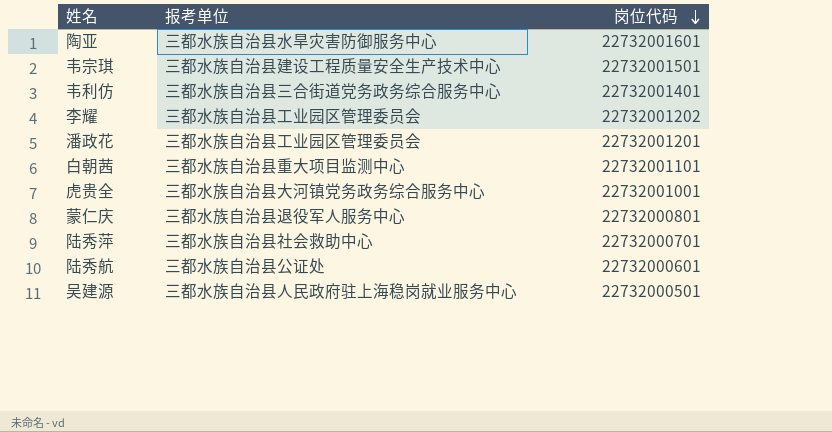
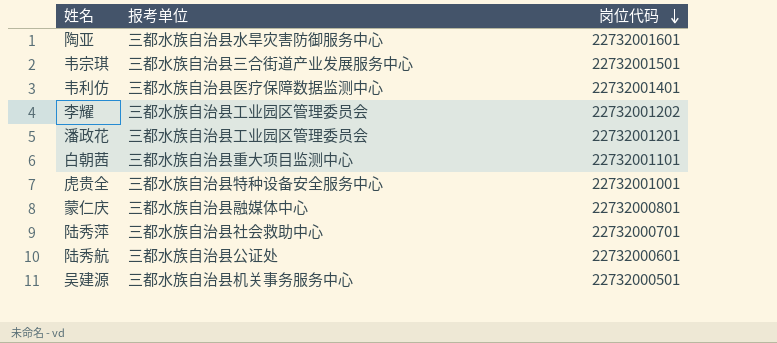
韦宗琪 | 报考单位: 三都水族自治县建设工程质量安全生产技术中心 -> 三都水族自治县三合街道产业发展服务中心
韦利仿 | 报考单位: 三都水族自治县三合街道党务政务综合服务中心 -> 三都水族自治县医疗保障数据监测中心
虎贵全 | 报考单位: 三都水族自治县大河镇党务政务综合服务中心 -> 三都水族自治县特种设备安全服务中心
蒙仁庆 | 报考单位: 三都水族自治县退役军人服务中心 -> 三都水族自治县融媒体中心
吴建源 | 报考单位: 三都水族自治县人民政府驻上海稳岗就业服务中心 -> 三都水族自治县机关事务服务中心

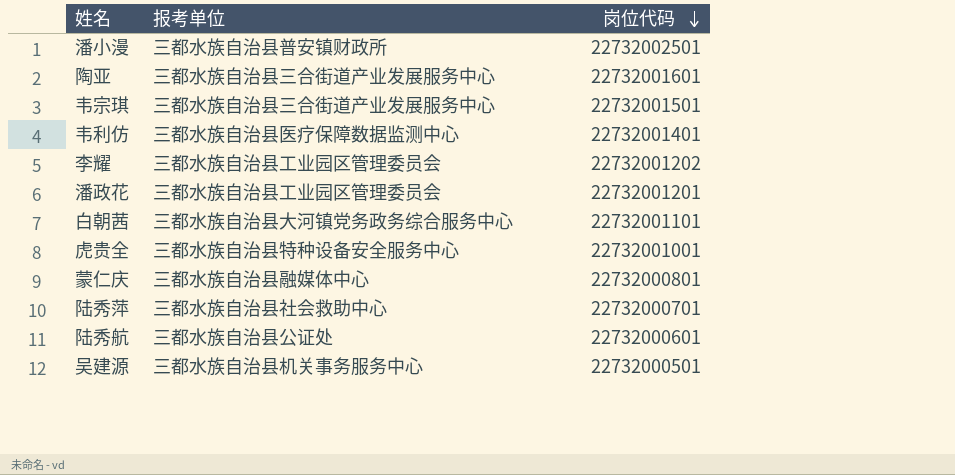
row 潘小漫: none -> 三都水族自治县普安镇财政所 | 22732002501
陶亚 | 报考单位: 三都水族自治县水旱灾害防御服务中心 -> 三都水族自治县三合街道产业发展服务中心
白朝茜 | 报考单位: 三都水族自治县重大项目监测中心 -> 三都水族自治县大河镇党务政务综合服务中心

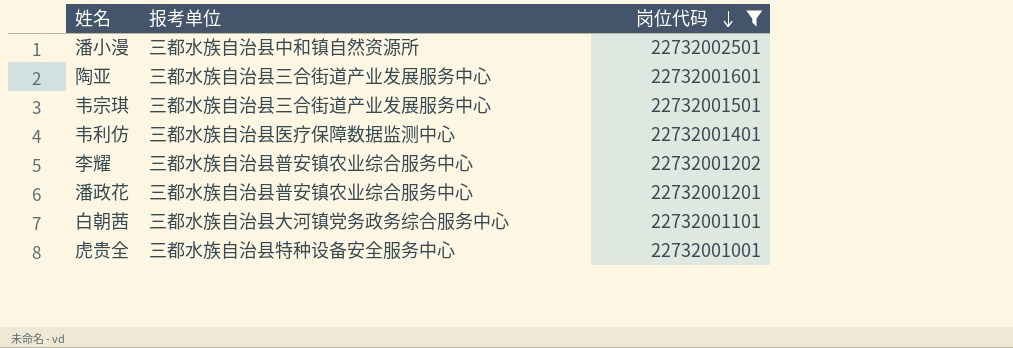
filter: none -> 岗位代码 >= 22732001001
潘小漫 | 报考单位: 三都水族自治县普安镇财政所 -> 三都水族自治县中和镇自然资源所
李耀 | 报考单位: 三都水族自治县工业园区管理委员会 -> 三都水族自治县普安镇农业综合服务中心
潘政花 | 报考单位: 三都水族自治县工业园区管理委员会 -> 三都水族自治县普安镇农业综合服务中心

